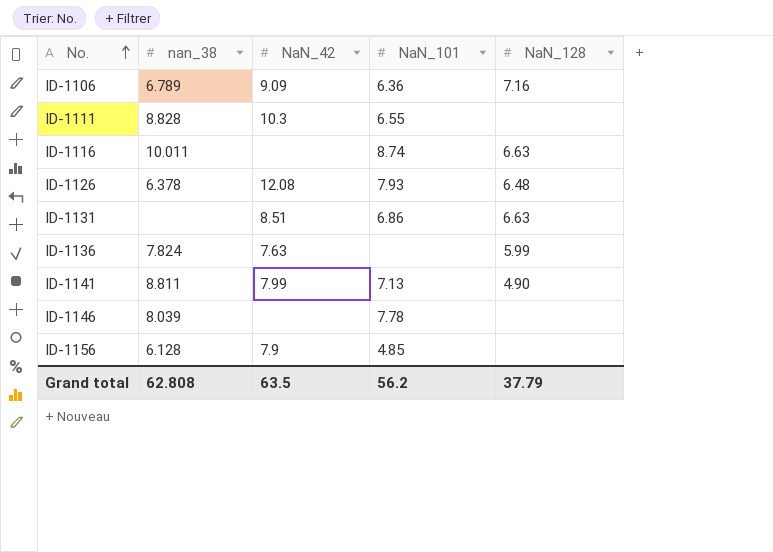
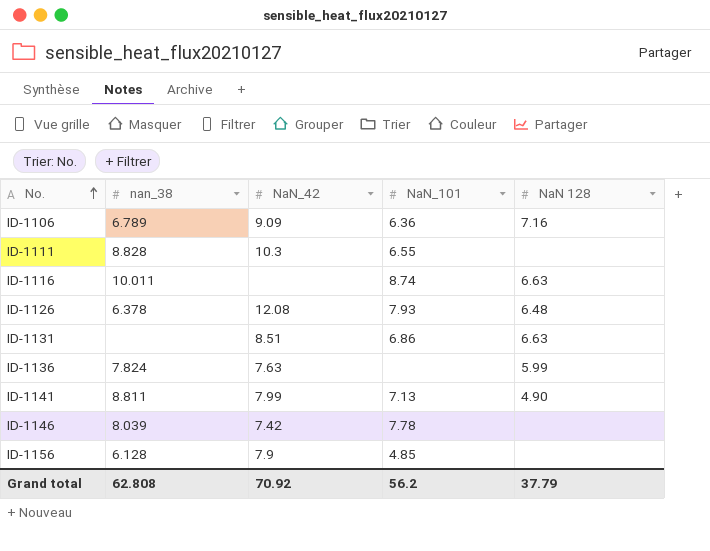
column name: NaN_128 -> NaN 128
ID-1146 | NaN_42: none -> 7.42
Grand total | NaN_42: 63.5 -> 70.92

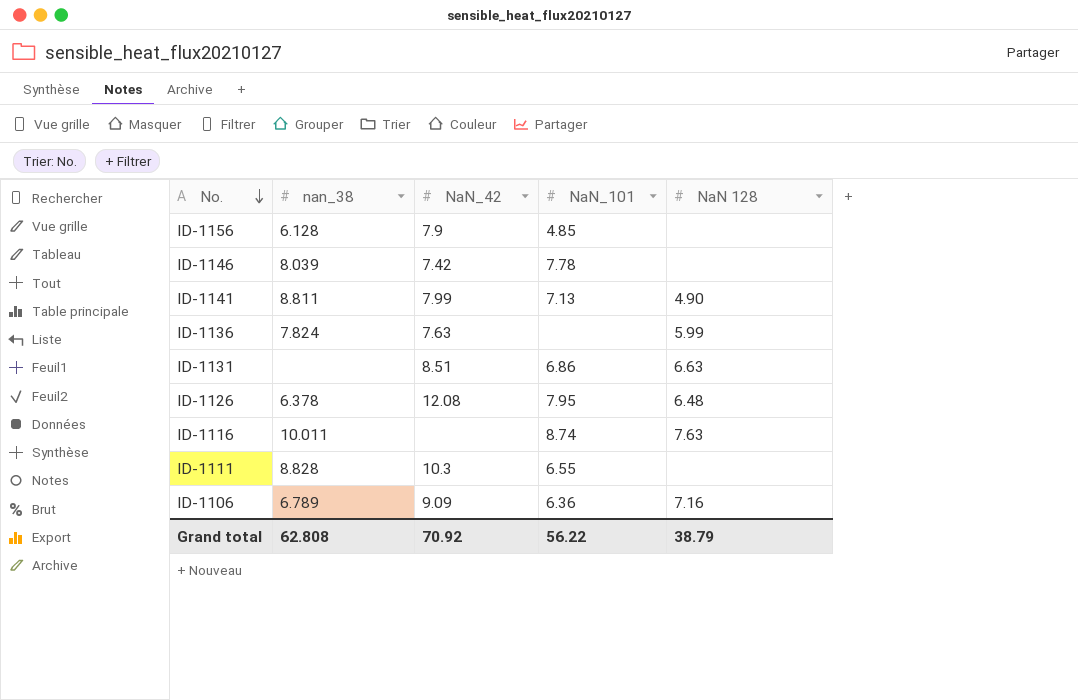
row order: No. ascending -> No. descending
ID-1126 | NaN_101: 7.93 -> 7.95
ID-1116 | NaN 128: 6.63 -> 7.63
Grand total | NaN_101: 56.2 -> 56.22
Grand total | NaN 128: 37.79 -> 38.79

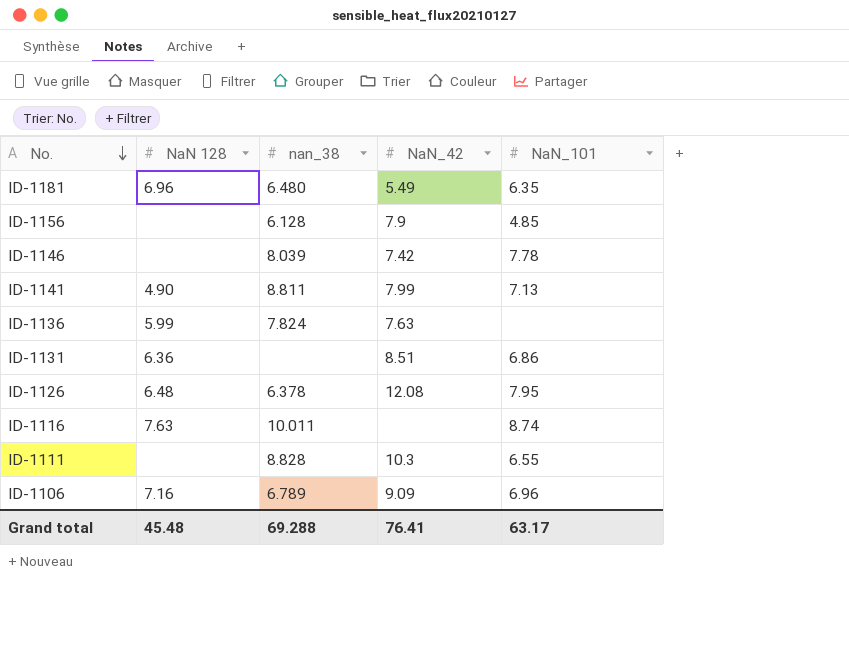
column NaN 128 | position: 5 -> 2
row ID-1181: none -> 6.96 | 6.480 | 5.49 | 6.35
ID-1131 | NaN 128: 6.63 -> 6.36
ID-1106 | NaN_101: 6.36 -> 6.96
Grand total | NaN 128: 38.79 -> 45.48
Grand total | nan_38: 62.808 -> 69.288
Grand total | NaN_42: 70.92 -> 76.41
Grand total | NaN_101: 56.22 -> 63.17

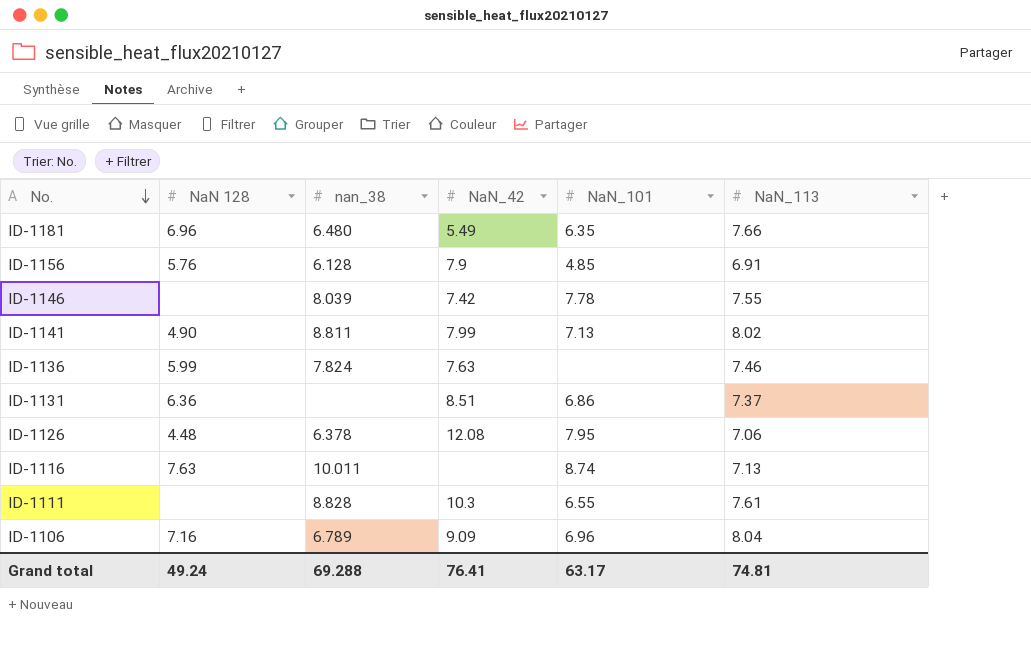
column NaN_113 | position: none -> 6
ID-1156 | NaN 128: none -> 5.76
ID-1126 | NaN 128: 6.48 -> 4.48
Grand total | NaN 128: 45.48 -> 49.24

